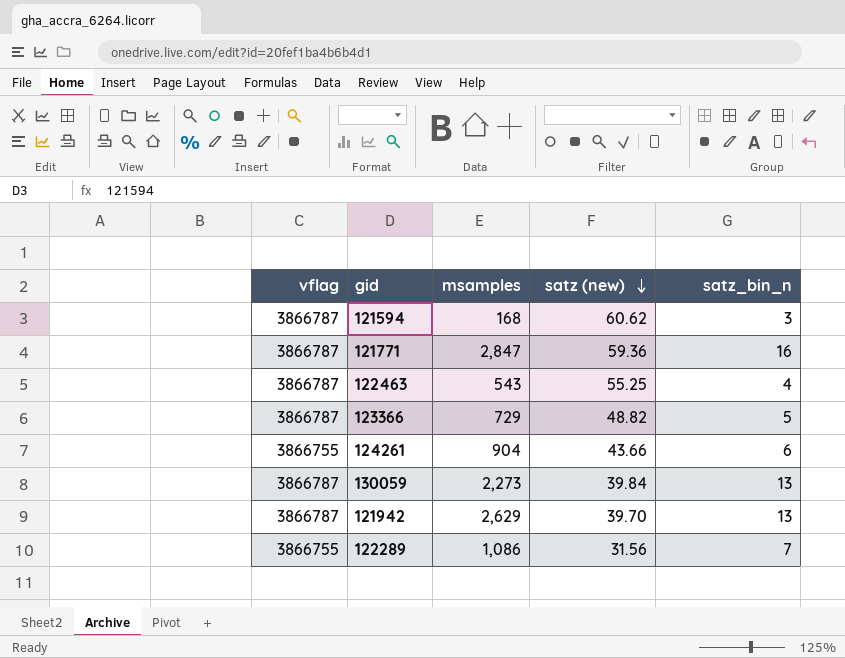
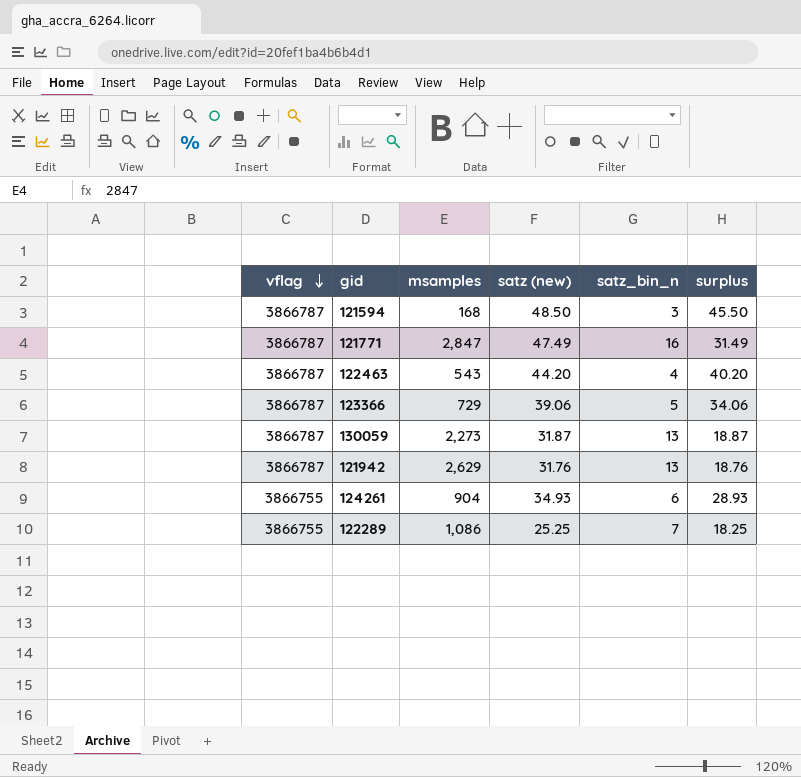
row order: satz (new) descending -> vflag descending
column surplus | formula: none -> [satz (new)] - [satz_bin_n]
121594 | satz (new): 60.62 -> 48.50
121771 | satz (new): 59.36 -> 47.49
122463 | satz (new): 55.25 -> 44.20
123366 | satz (new): 48.82 -> 39.06
130059 | satz (new): 39.84 -> 31.87
121942 | satz (new): 39.70 -> 31.76
124261 | satz (new): 43.66 -> 34.93
122289 | satz (new): 31.56 -> 25.25

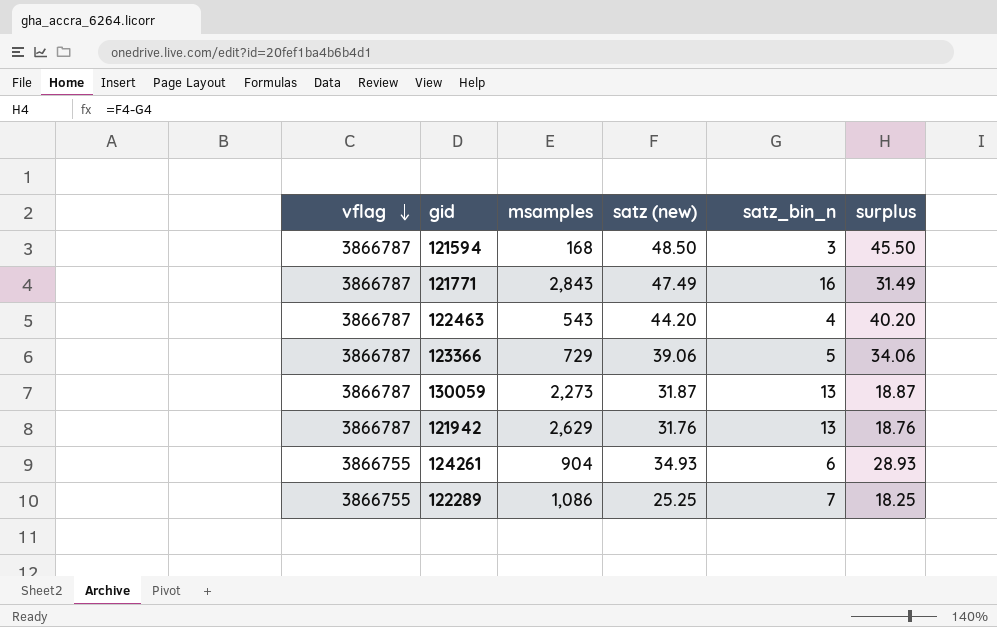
121771 | msamples: 2,847 -> 2,843

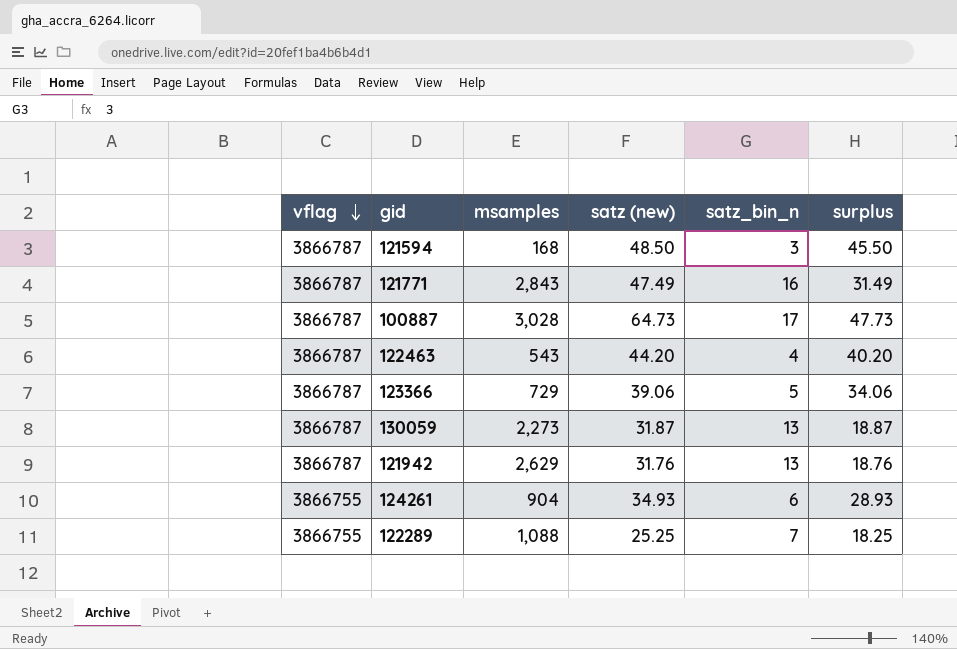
row 100887: none -> 3866787 | 3,028 | 64.73 | 17 | 47.73
122289 | msamples: 1,086 -> 1,088

